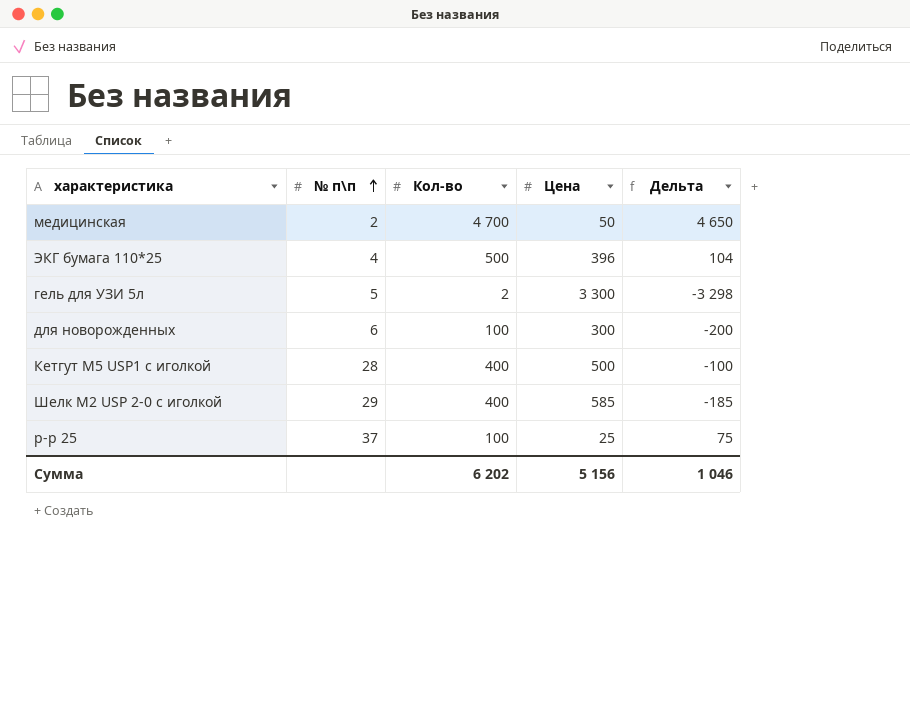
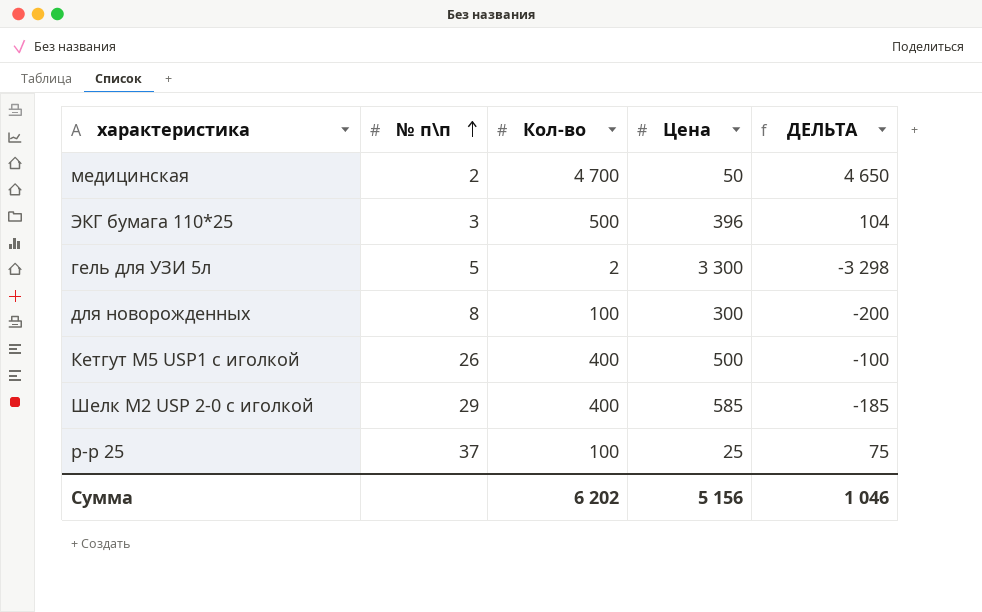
column name: Дельта -> ДЕЛЬТА
ЭКГ бумага 110*25 | № п\п: 4 -> 3
для новорожденных | № п\п: 6 -> 8
Кетгут М5 USP1 с иголкой | № п\п: 28 -> 26

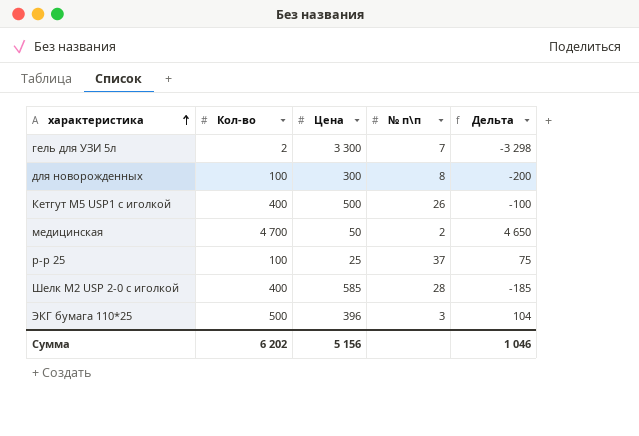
row order: № п\п ascending -> характеристика ascending
column № п\п | position: 2 -> 4
column name: ДЕЛЬТА -> Дельта
гель для УЗИ 5л | № п\п: 5 -> 7
Шелк М2 USP 2-0 с иголкой | № п\п: 29 -> 28

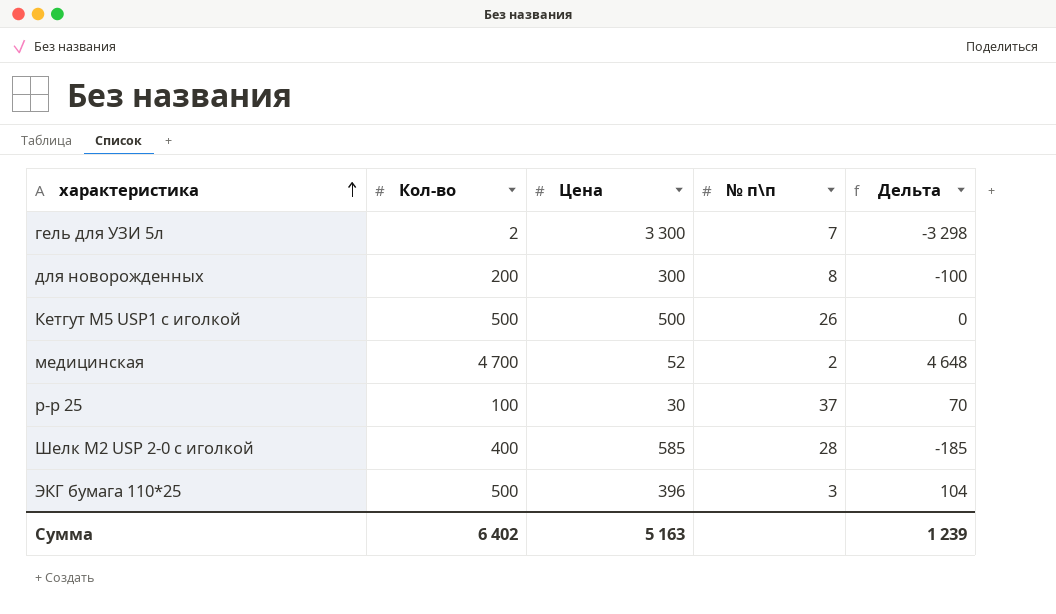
для новорожденных | Кол-во: 100 -> 200
для новорожденных | Дельта: -200 -> -100
Кетгут М5 USP1 с иголкой | Кол-во: 400 -> 500
Кетгут М5 USP1 с иголкой | Дельта: -100 -> 0
медицинская | Цена: 50 -> 52
медицинская | Дельта: 4 650 -> 4 648
р-р 25 | Цена: 25 -> 30
р-р 25 | Дельта: 75 -> 70
Сумма | Кол-во: 6 202 -> 6 402
Сумма | Цена: 5 156 -> 5 163
Сумма | Дельта: 1 046 -> 1 239

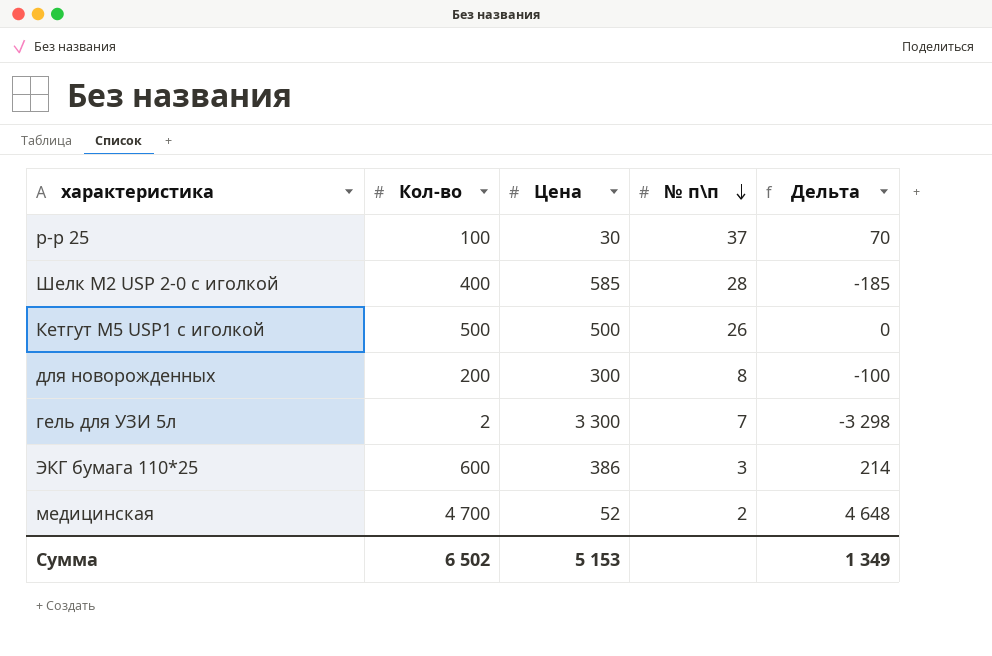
row order: характеристика ascending -> № п\п descending
ЭКГ бумага 110*25 | Кол-во: 500 -> 600
ЭКГ бумага 110*25 | Цена: 396 -> 386
ЭКГ бумага 110*25 | Дельта: 104 -> 214
Сумма | Кол-во: 6 402 -> 6 502
Сумма | Цена: 5 163 -> 5 153
Сумма | Дельта: 1 239 -> 1 349

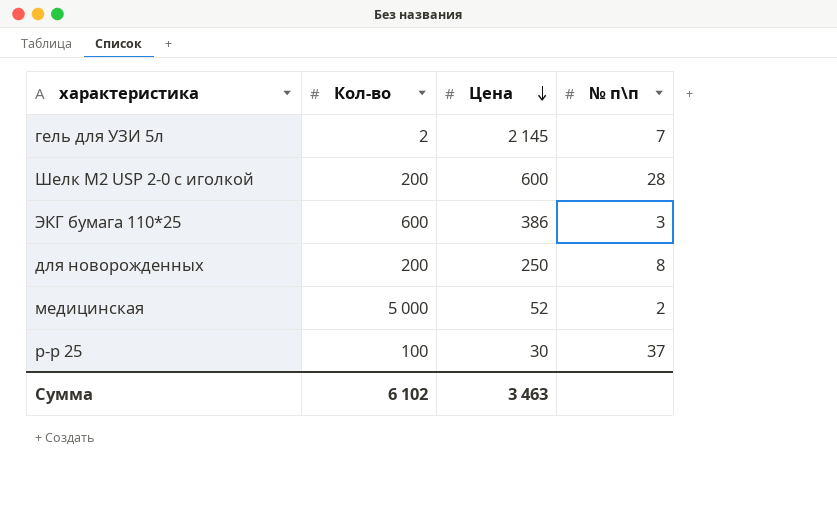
row order: № п\п descending -> Цена descending
column Дельта | formula: [Кол-во] - [Цена] -> none
row Кетгут М5 USP1 с иголкой: 500 | 500 | 26 | 0 -> none
гель для УЗИ 5л | Цена: 3 300 -> 2 145
Шелк М2 USP 2-0 с иголкой | Кол-во: 400 -> 200
Шелк М2 USP 2-0 с иголкой | Цена: 585 -> 600
для новорожденных | Цена: 300 -> 250
медицинская | Кол-во: 4 700 -> 5 000
Сумма | Кол-во: 6 502 -> 6 102
Сумма | Цена: 5 153 -> 3 463

